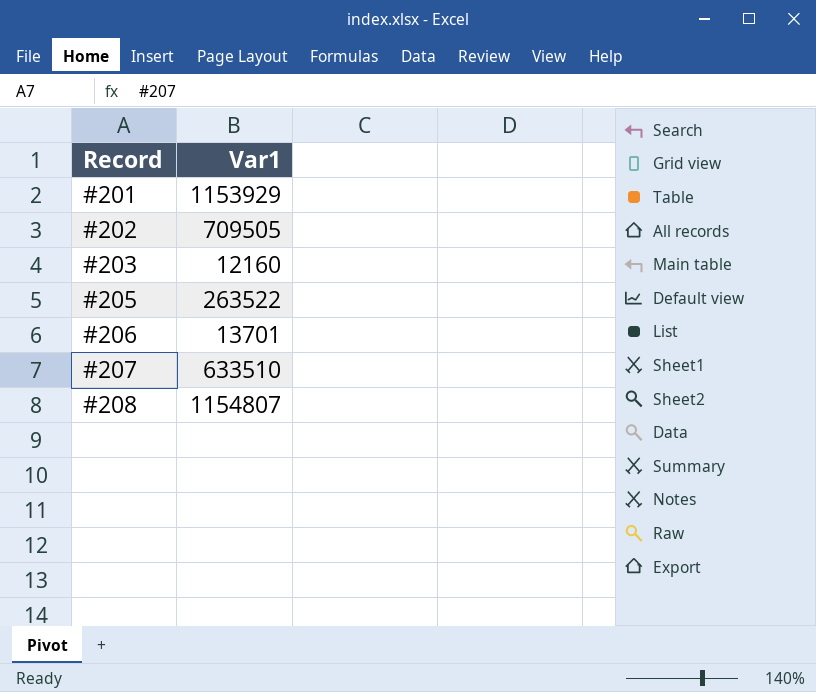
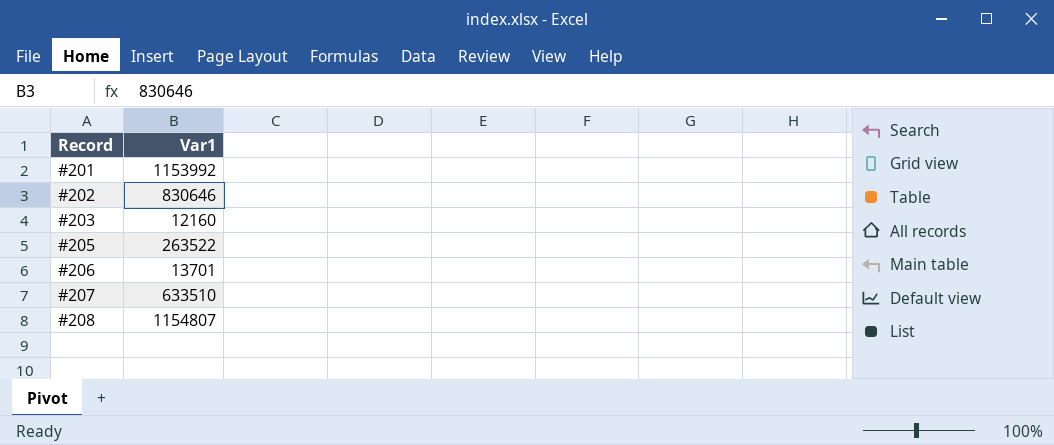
#201 | Var1: 1153929 -> 1153992
#202 | Var1: 709505 -> 830646

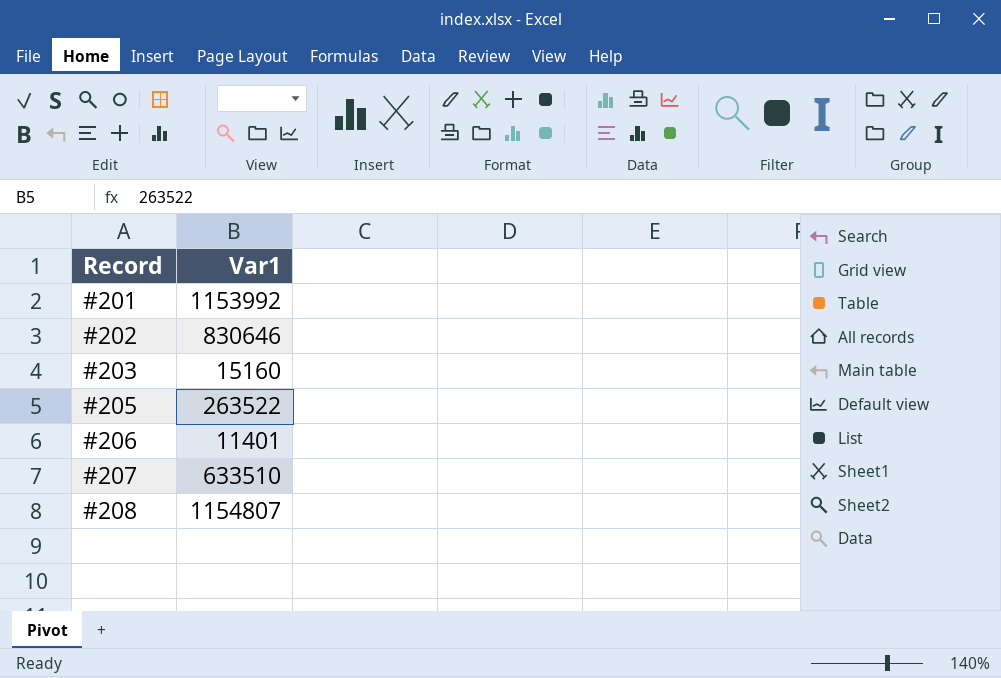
#203 | Var1: 12160 -> 15160
#206 | Var1: 13701 -> 11401

